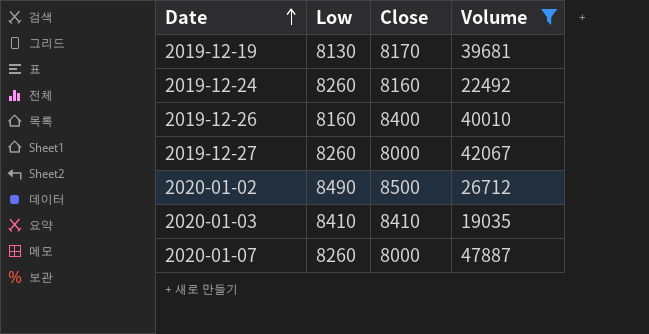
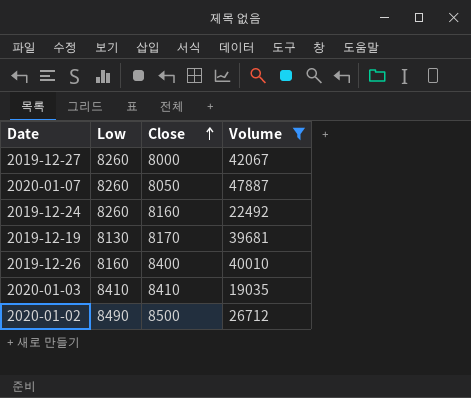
row order: Date ascending -> Close ascending
2020-01-07 | Close: 8000 -> 8050

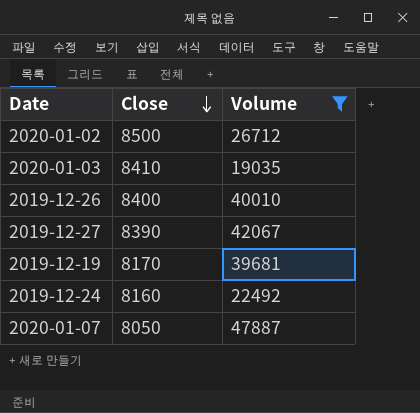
row order: Close ascending -> Close descending
column Low | position: 2 -> none
2019-12-27 | Close: 8000 -> 8390

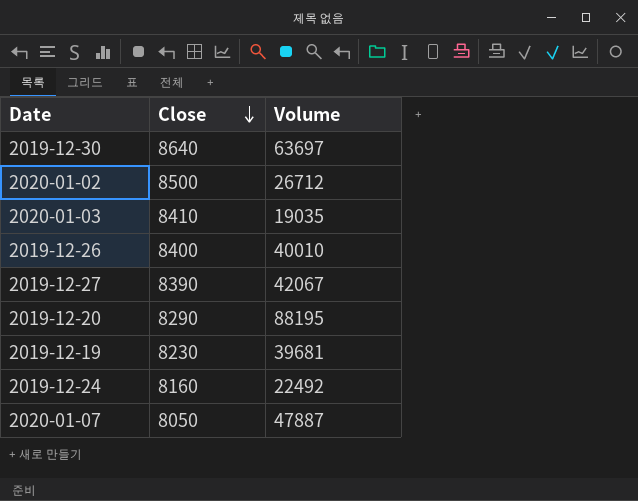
filter: Volume <= 47887 -> none
2019-12-19 | Close: 8170 -> 8230

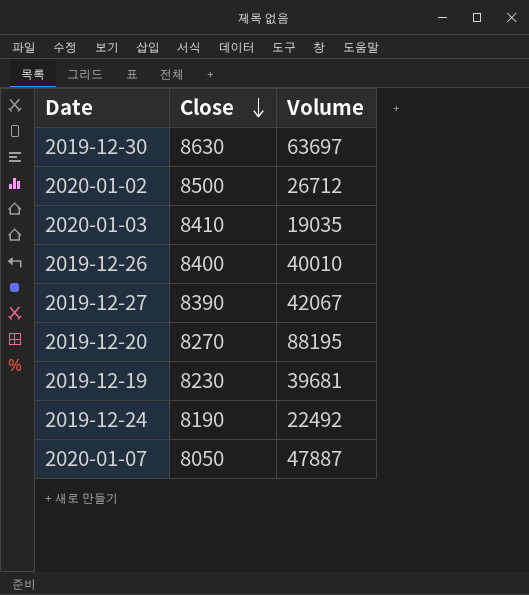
2019-12-30 | Close: 8640 -> 8630
2019-12-20 | Close: 8290 -> 8270
2019-12-24 | Close: 8160 -> 8190

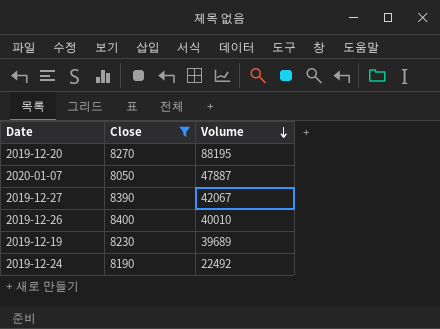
filter: none -> Close <= 8400
row order: Close descending -> Volume descending
2019-12-19 | Volume: 39681 -> 39689

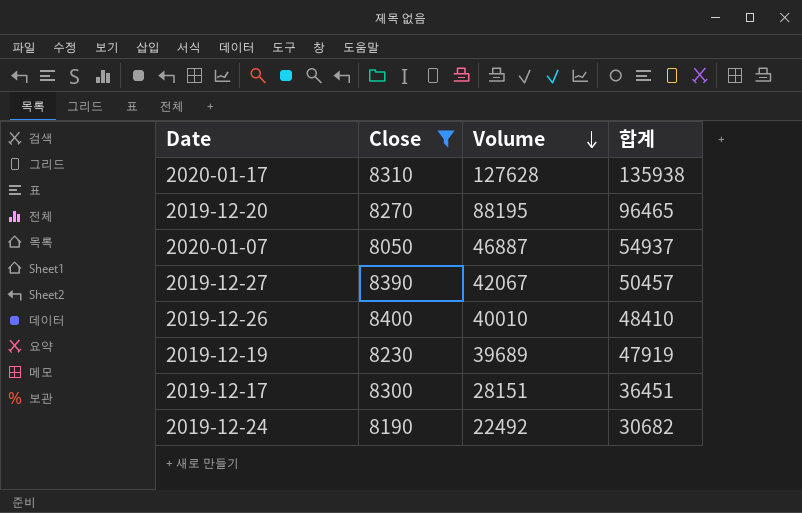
column 합계 | formula: none -> [Close] + [Volume]
row 2020-01-17: none -> 8310 | 127628 | 135938
2020-01-07 | Volume: 47887 -> 46887
row 2019-12-17: none -> 8300 | 28151 | 36451

